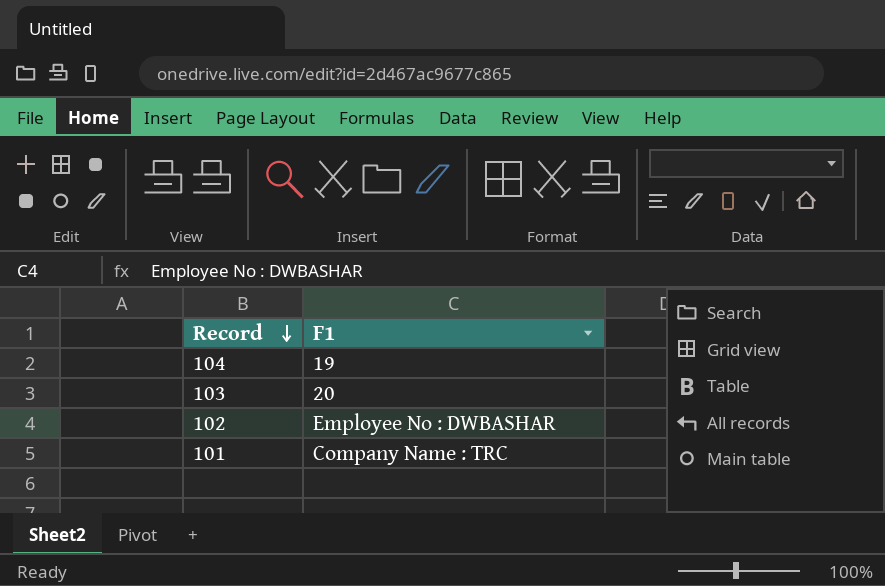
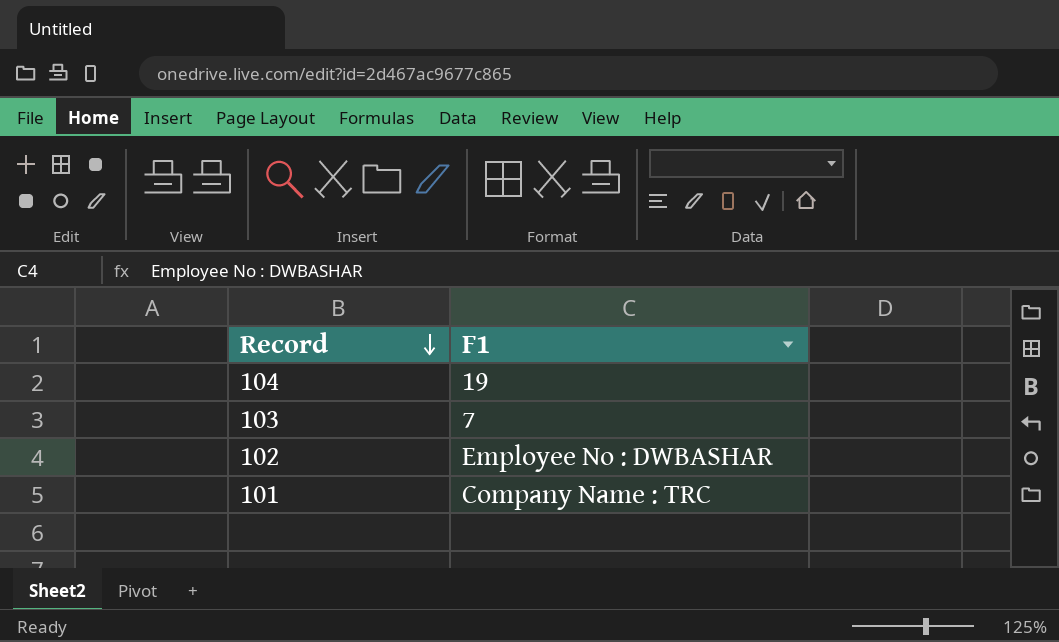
103 | F1: 20 -> 7

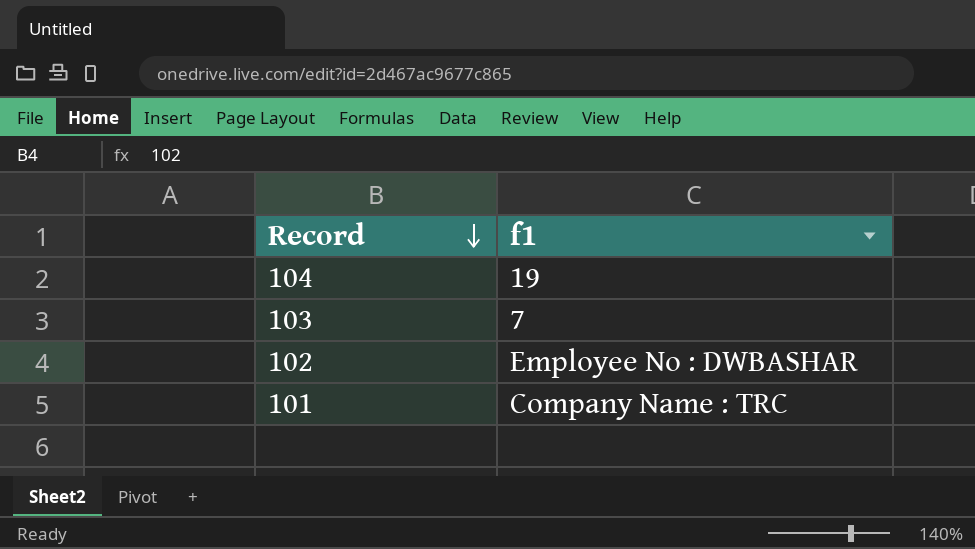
column name: F1 -> f1

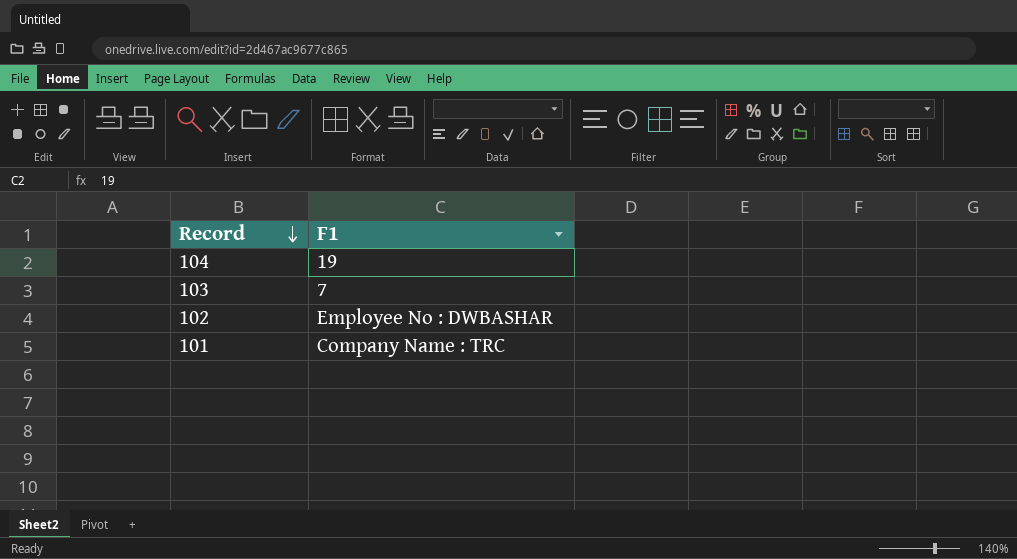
column name: f1 -> F1

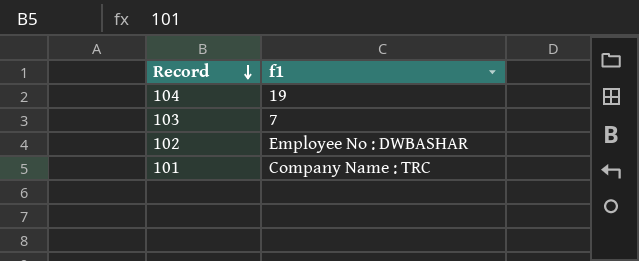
column name: F1 -> f1

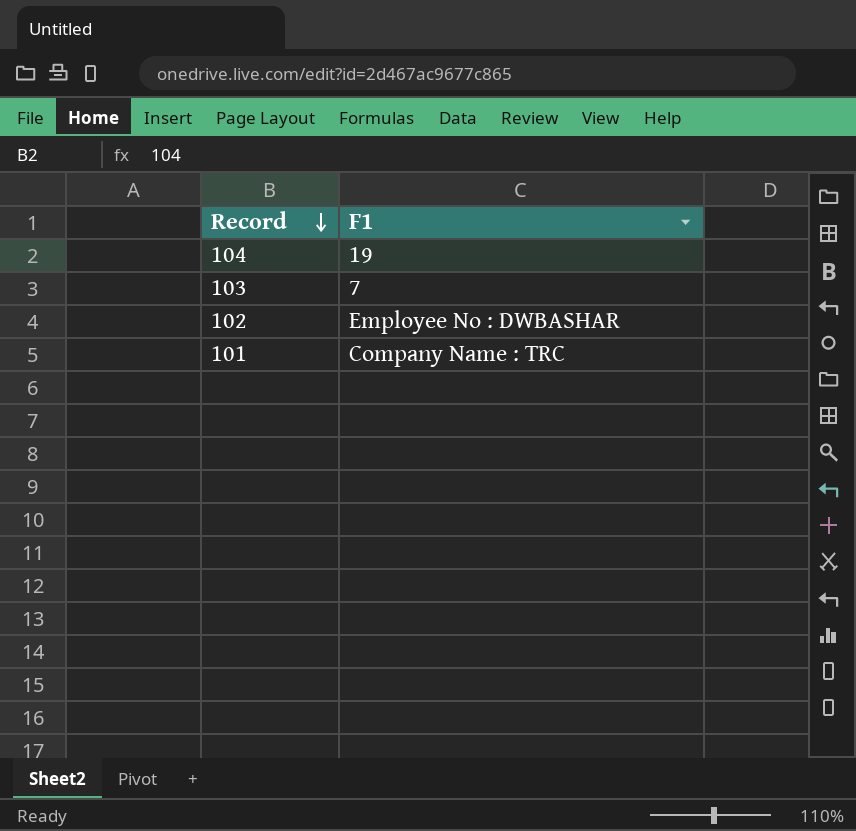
column name: f1 -> F1

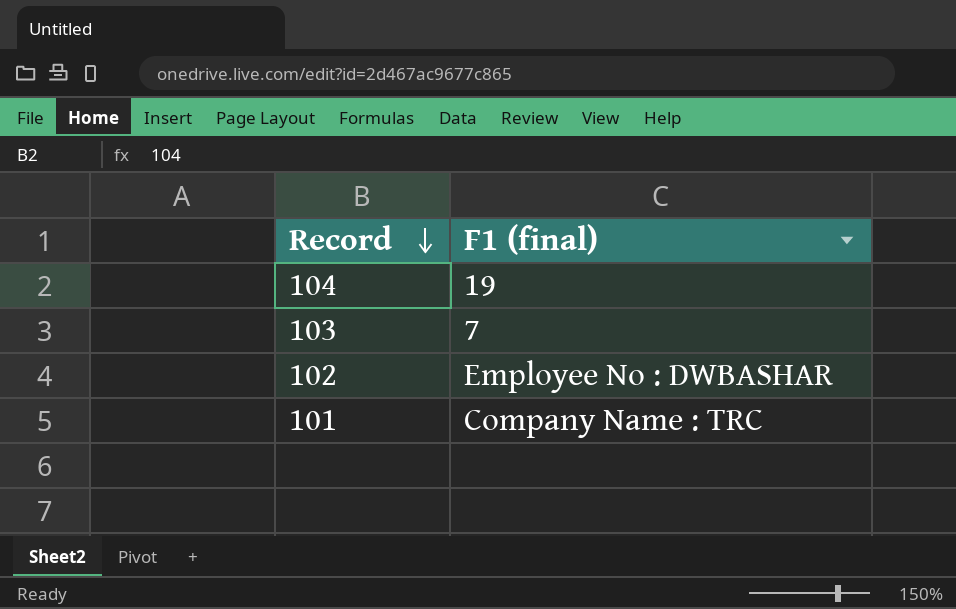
column name: F1 -> F1 (final)

